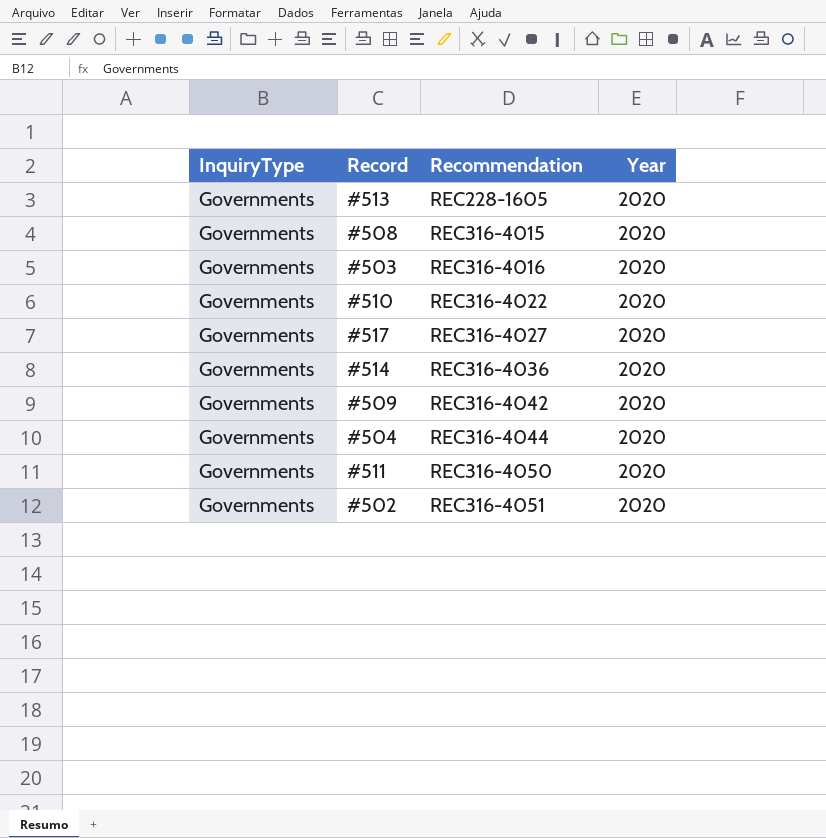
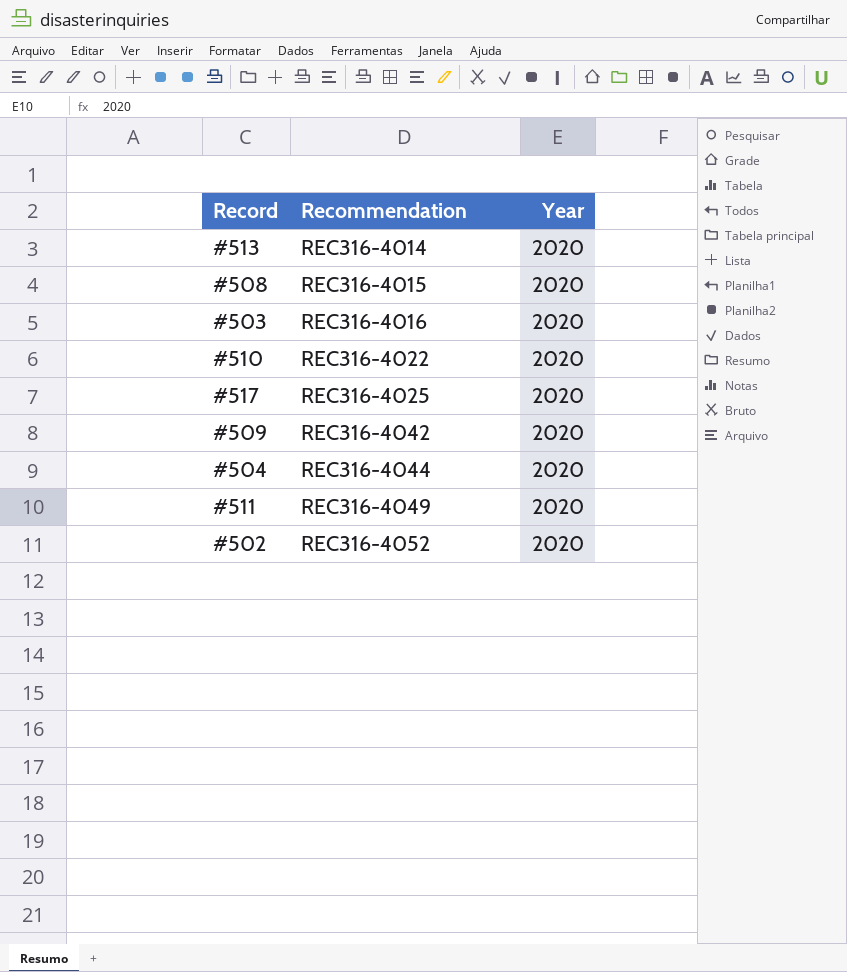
column InquiryType | position: 1 -> none
row #514: Governments | REC316-4036 | 2020 -> none
#513 | Recommendation: REC228-1605 -> REC316-4014
#517 | Recommendation: REC316-4027 -> REC316-4025
#511 | Recommendation: REC316-4050 -> REC316-4049
#502 | Recommendation: REC316-4051 -> REC316-4052

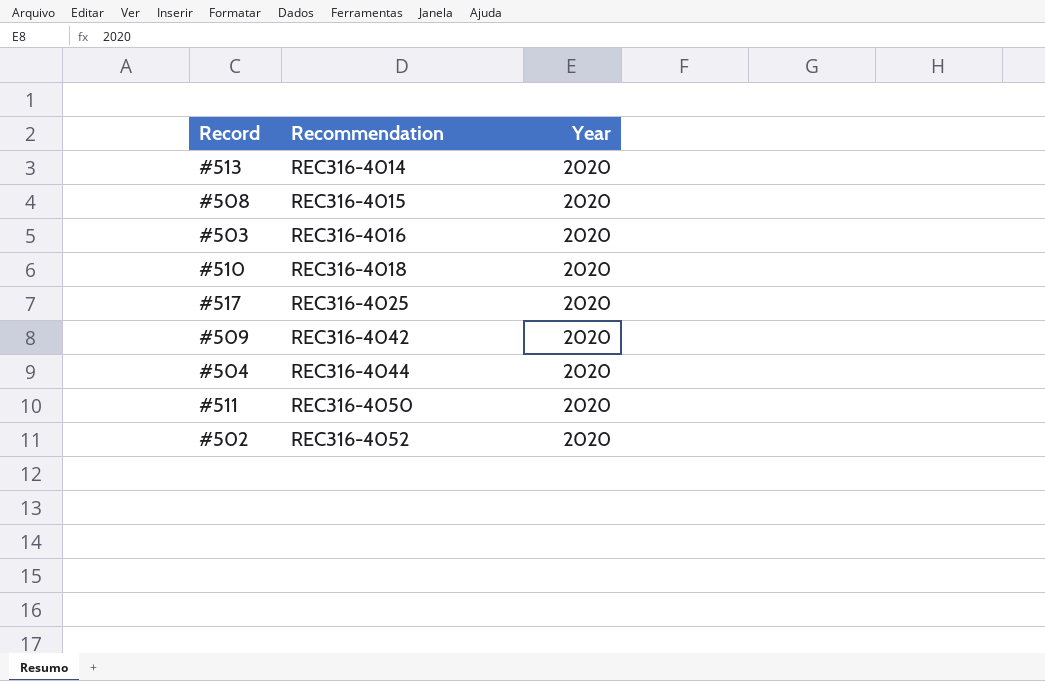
#510 | Recommendation: REC316-4022 -> REC316-4018
#511 | Recommendation: REC316-4049 -> REC316-4050

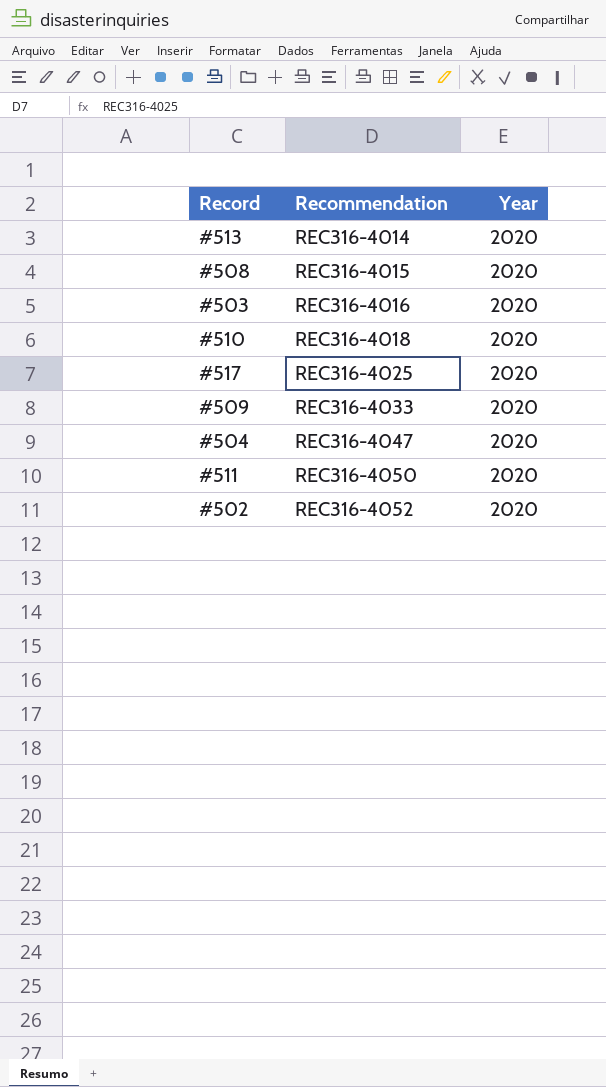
#509 | Recommendation: REC316-4042 -> REC316-4033
#504 | Recommendation: REC316-4044 -> REC316-4047

